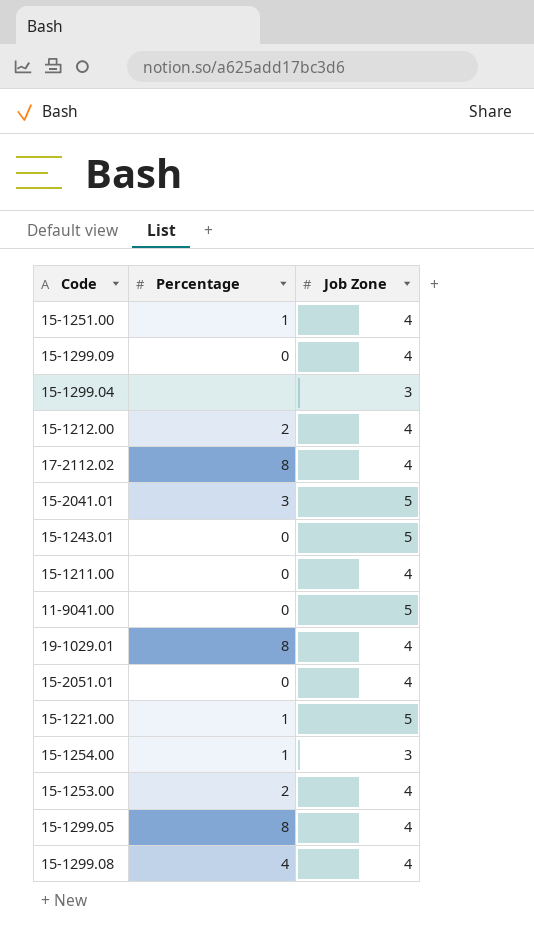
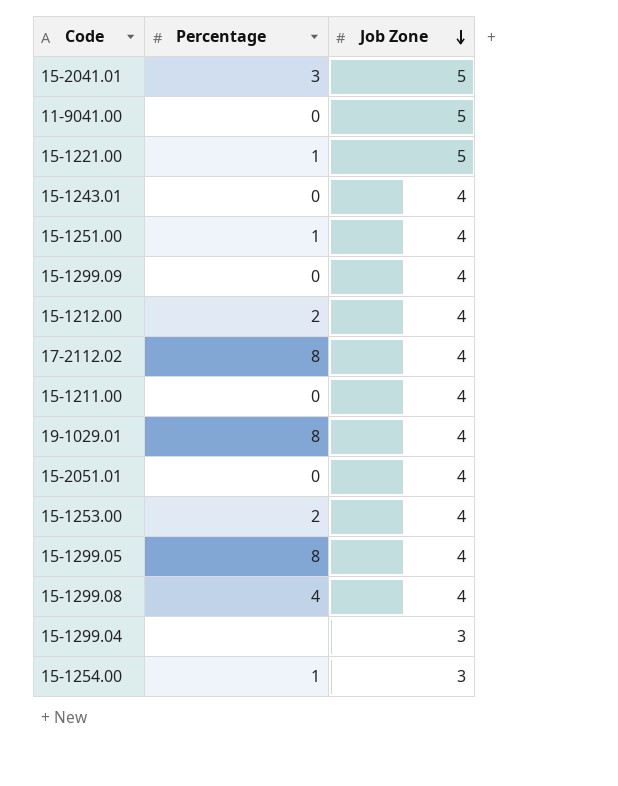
row order: none -> Job Zone descending
15-1243.01 | Job Zone: 5 -> 4

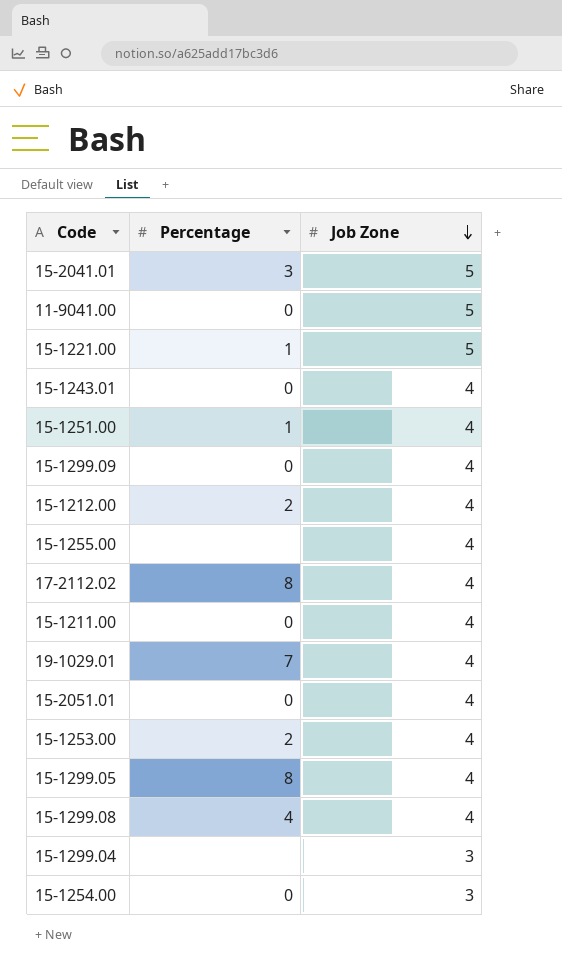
row 15-1255.00: none -> none | 4
19-1029.01 | Percentage: 8 -> 7
15-1254.00 | Percentage: 1 -> 0

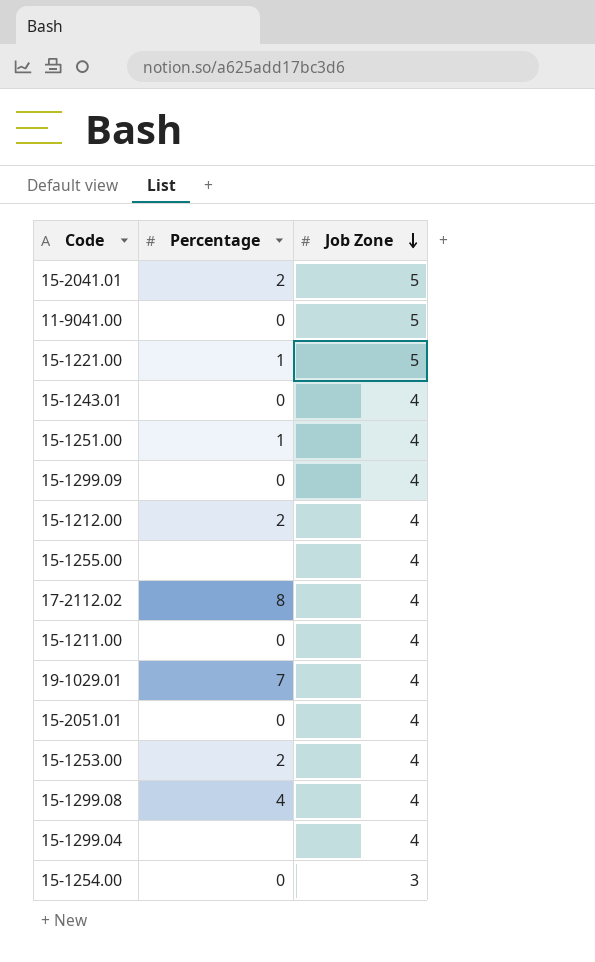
row 15-1299.05: 8 | 4 -> none
15-2041.01 | Percentage: 3 -> 2
15-1299.04 | Job Zone: 3 -> 4

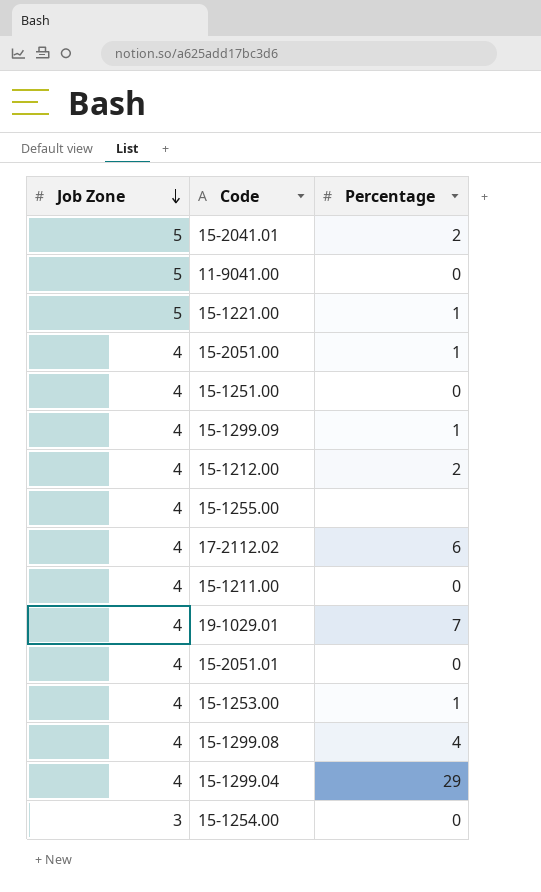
column Job Zone | position: 3 -> 1
row 15-1243.01: 0 | 4 -> none
row 15-2051.00: none -> 4 | 1
15-1251.00 | Percentage: 1 -> 0
15-1299.09 | Percentage: 0 -> 1
17-2112.02 | Percentage: 8 -> 6
15-1253.00 | Percentage: 2 -> 1
15-1299.04 | Percentage: none -> 29

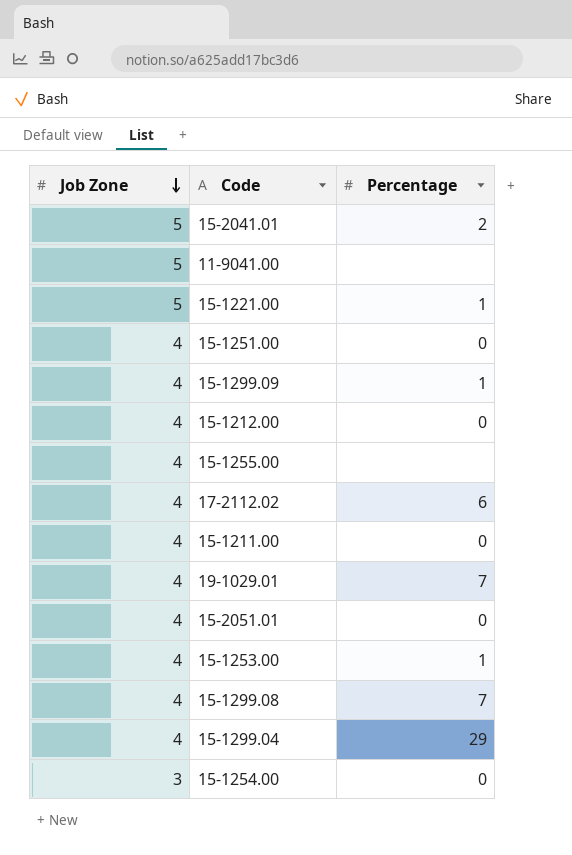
row 15-2051.00: 4 | 1 -> none
11-9041.00 | Percentage: 0 -> none
15-1212.00 | Percentage: 2 -> 0
15-1299.08 | Percentage: 4 -> 7

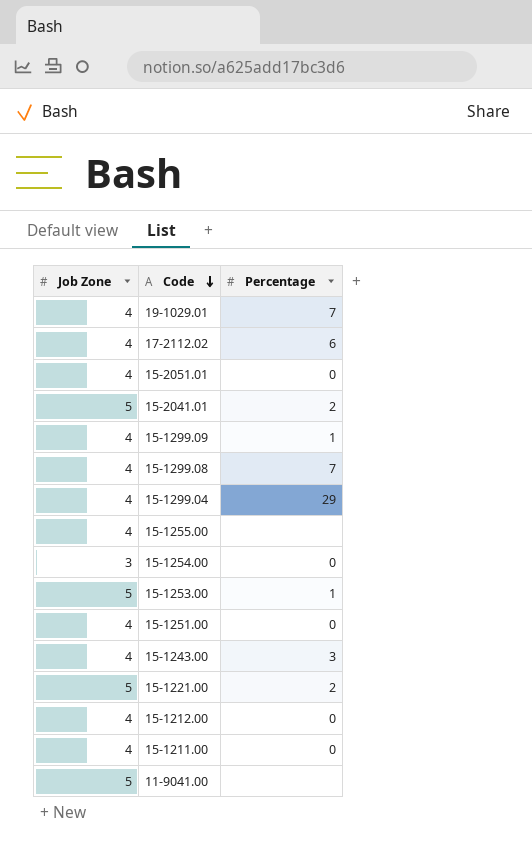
row order: Job Zone descending -> Code descending
15-1253.00 | Job Zone: 4 -> 5
row 15-1243.00: none -> 4 | 3
15-1221.00 | Percentage: 1 -> 2

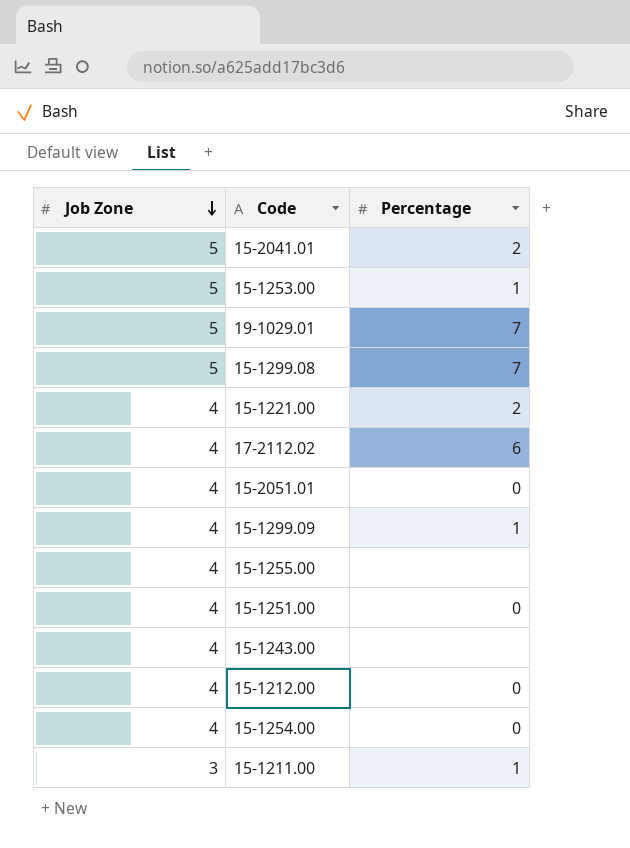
row order: Code descending -> Job Zone descending
row 15-1299.04: 4 | 29 -> none
row 11-9041.00: 5 | none -> none
19-1029.01 | Job Zone: 4 -> 5
15-1299.08 | Job Zone: 4 -> 5
15-1221.00 | Job Zone: 5 -> 4
15-1243.00 | Percentage: 3 -> none
15-1254.00 | Job Zone: 3 -> 4
15-1211.00 | Job Zone: 4 -> 3
15-1211.00 | Percentage: 0 -> 1

